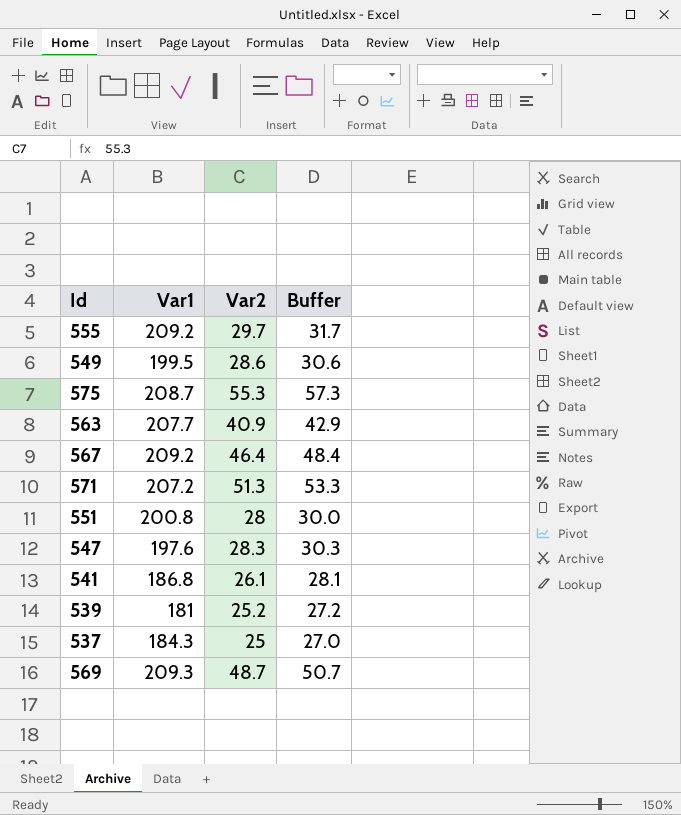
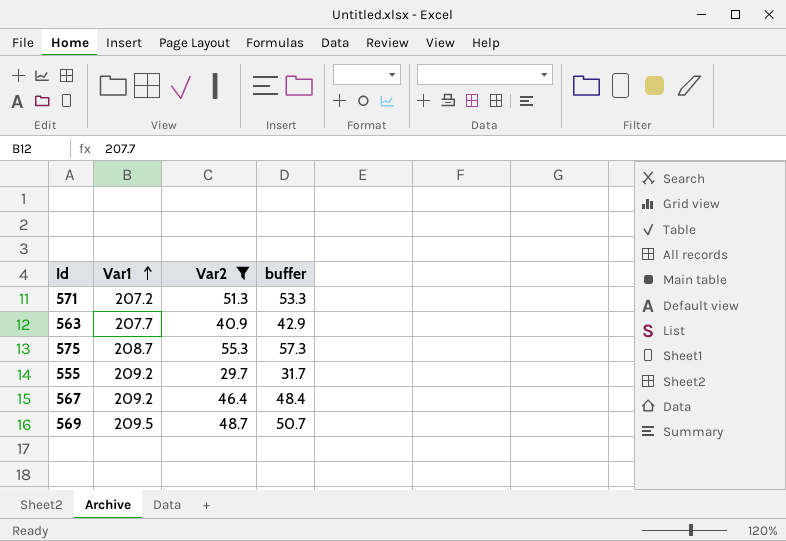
filter: none -> Var2 >= 29.7
row order: none -> Var1 ascending
column name: Buffer -> buffer
569 | Var1: 209.3 -> 209.5

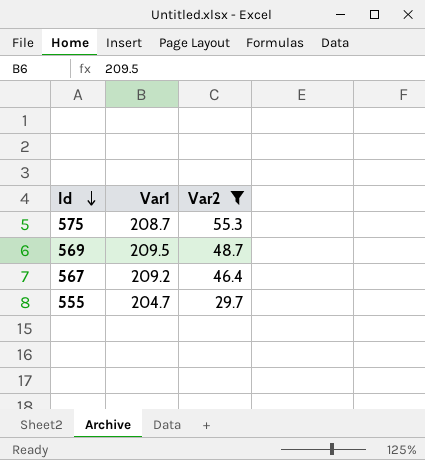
row order: Var1 ascending -> Id descending
column buffer | formula: [Var2] + 2 -> none
row 571: 207.2 | 51.3 | 53.3 -> none
row 563: 207.7 | 40.9 | 42.9 -> none
555 | Var1: 209.2 -> 204.7

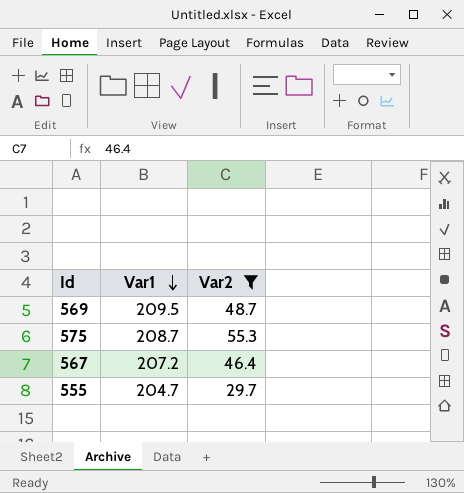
row order: Id descending -> Var1 descending
567 | Var1: 209.2 -> 207.2

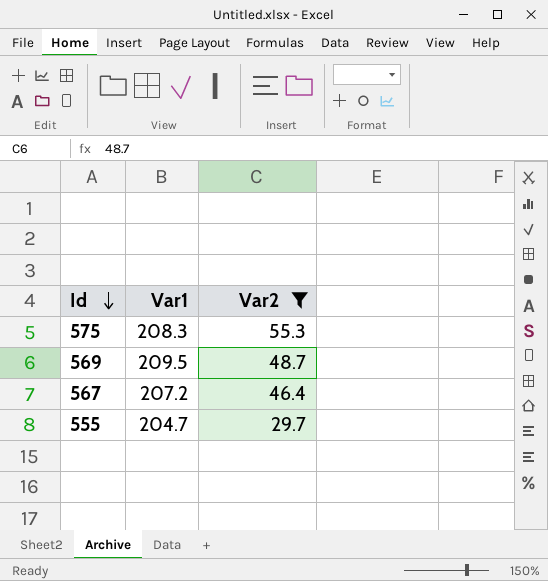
row order: Var1 descending -> Id descending
575 | Var1: 208.7 -> 208.3

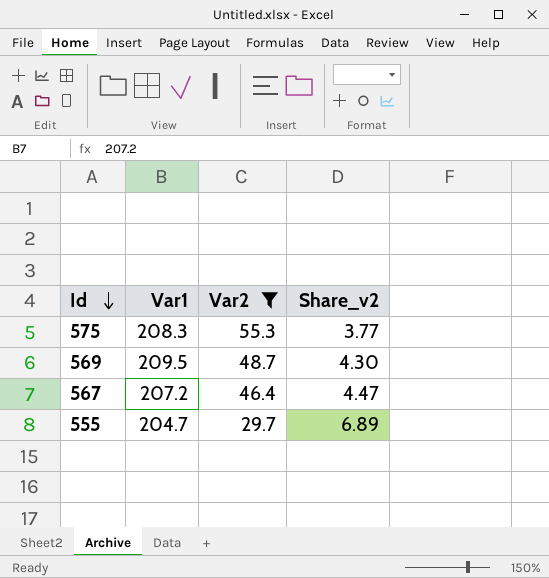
column Share_v2 | formula: none -> [Var1] / [Var2]

